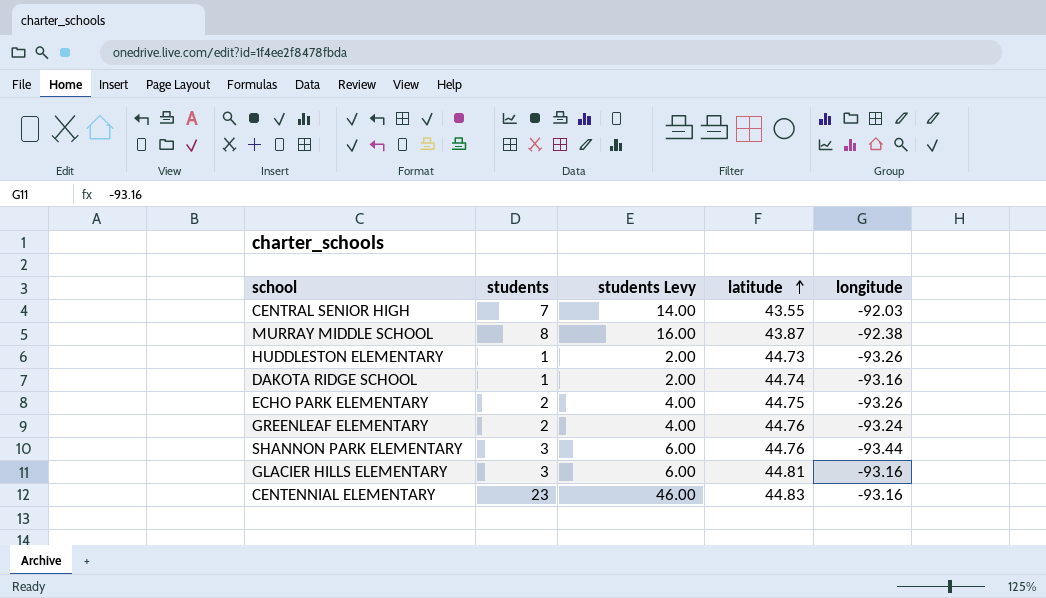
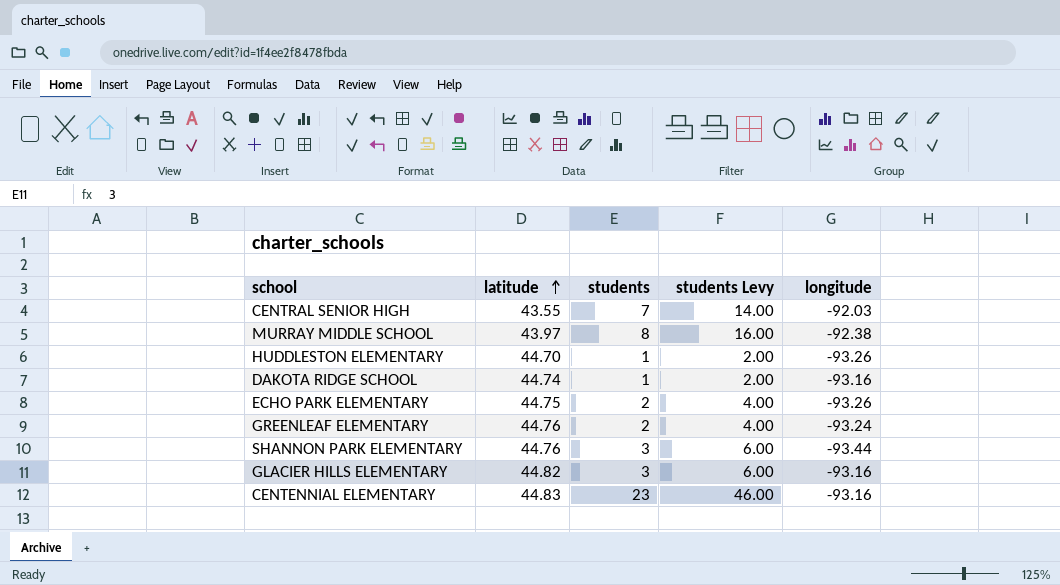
column latitude | position: 4 -> 2
MURRAY MIDDLE SCHOOL | latitude: 43.87 -> 43.97
HUDDLESTON ELEMENTARY | latitude: 44.73 -> 44.70
GLACIER HILLS ELEMENTARY | latitude: 44.81 -> 44.82

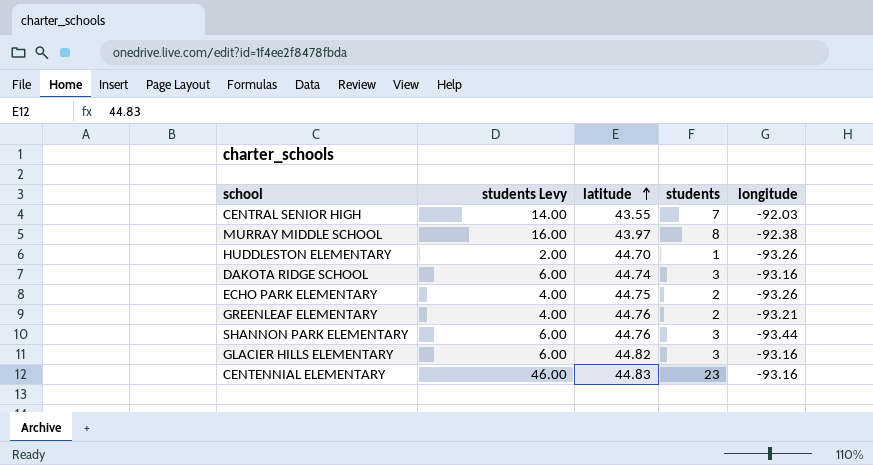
column students Levy | position: 4 -> 2
DAKOTA RIDGE SCHOOL | students Levy: 2.00 -> 6.00
DAKOTA RIDGE SCHOOL | students: 1 -> 3
GREENLEAF ELEMENTARY | longitude: -93.24 -> -93.21

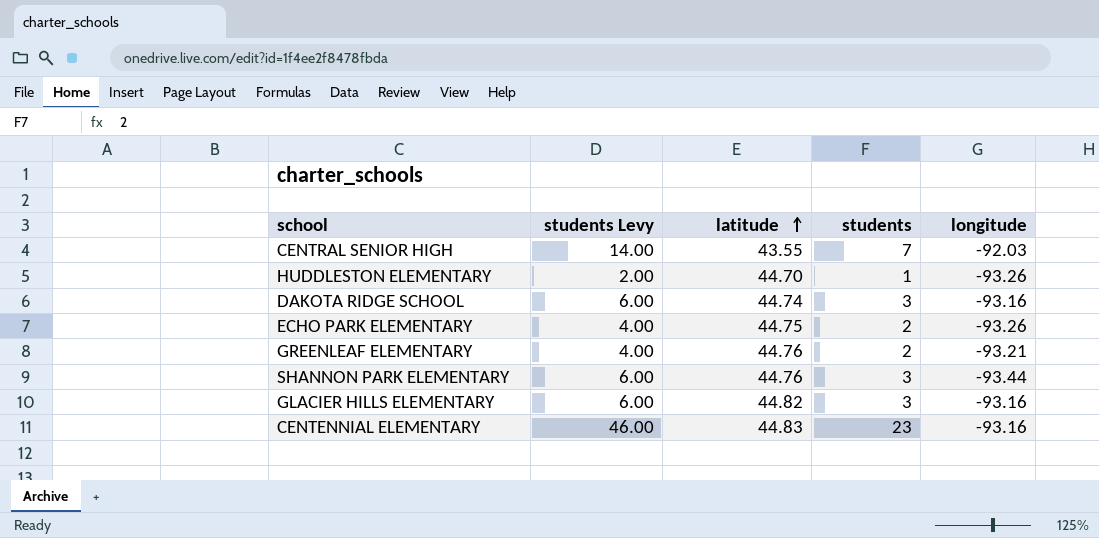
row MURRAY MIDDLE SCHOOL: 16.00 | 43.97 | 8 | -92.38 -> none

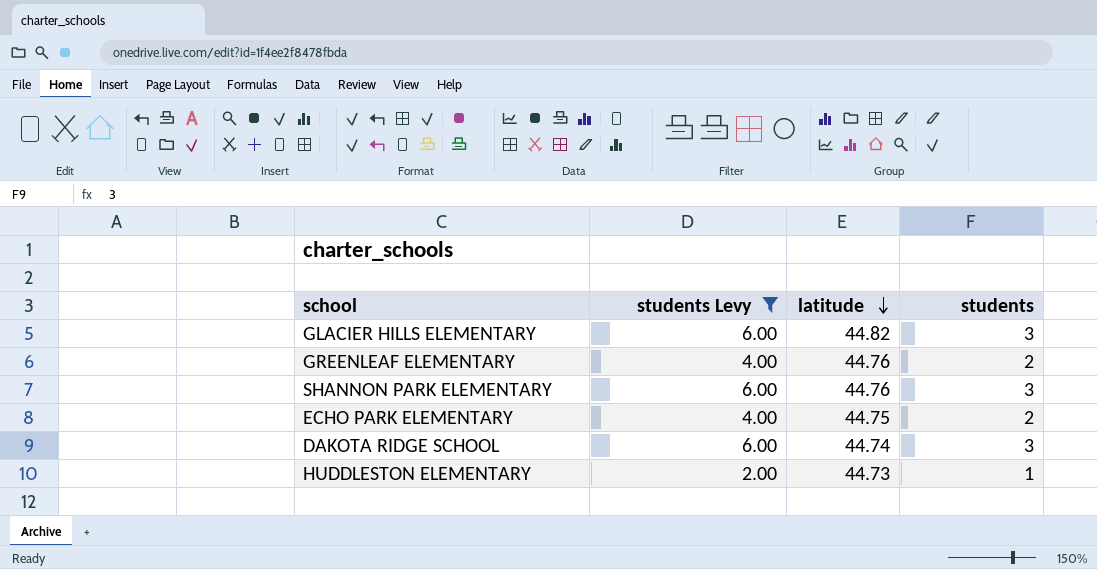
filter: none -> students Levy <= 6.00
row order: latitude ascending -> latitude descending
column longitude | position: 5 -> none
HUDDLESTON ELEMENTARY | latitude: 44.70 -> 44.73

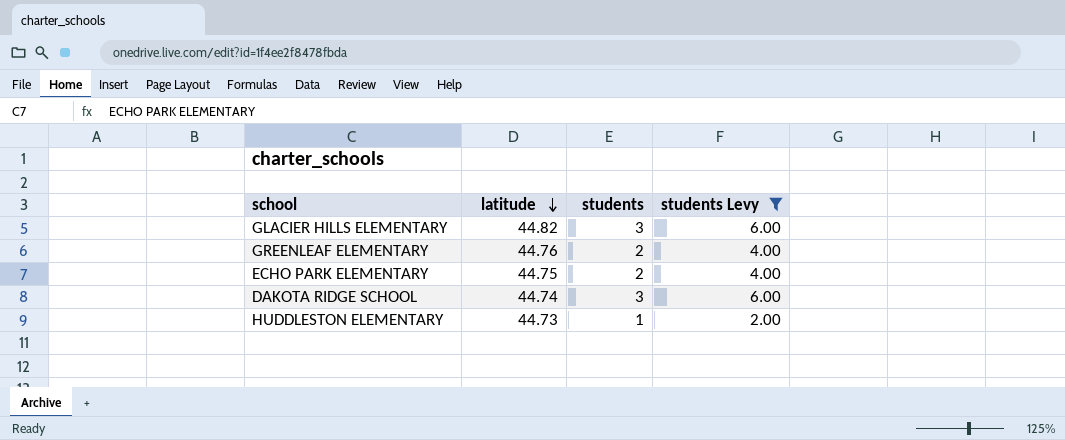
column students Levy | position: 2 -> 4
row SHANNON PARK ELEMENTARY: 6.00 | 44.76 | 3 -> none

